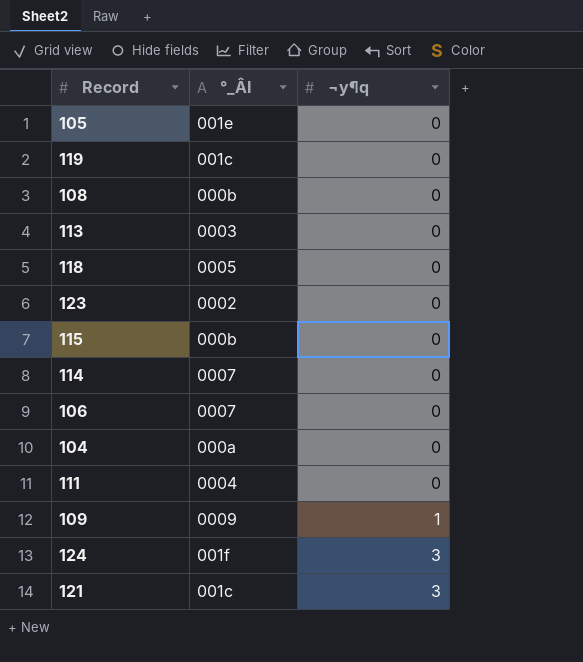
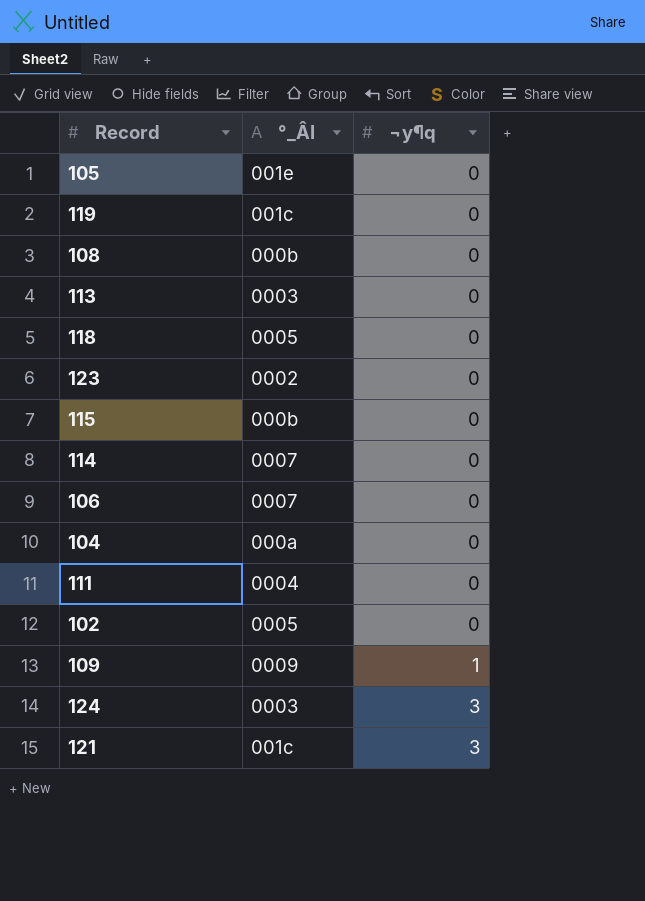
row 102: none -> 0005 | 0
124 | °_ÂI: 001f -> 0003

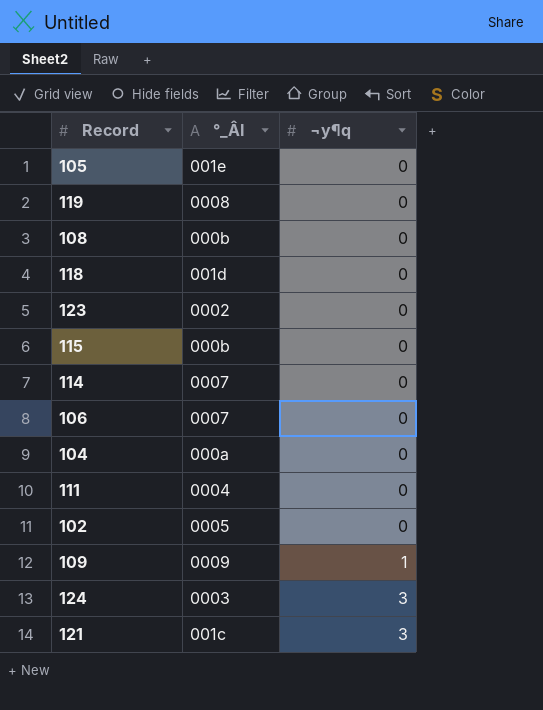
row 113: 0003 | 0 -> none
119 | °_ÂI: 001c -> 0008
118 | °_ÂI: 0005 -> 001d

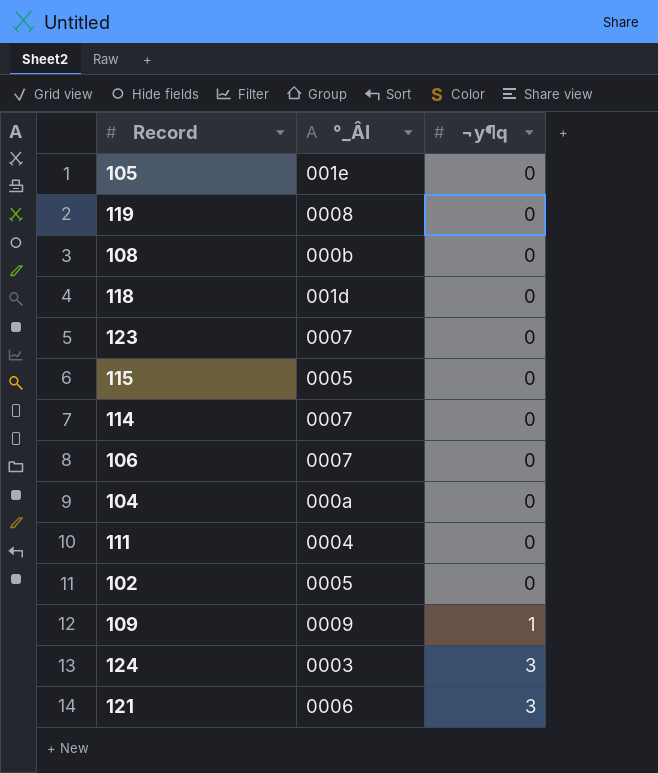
123 | °_ÂI: 0002 -> 0007
115 | °_ÂI: 000b -> 0005
121 | °_ÂI: 001c -> 0006

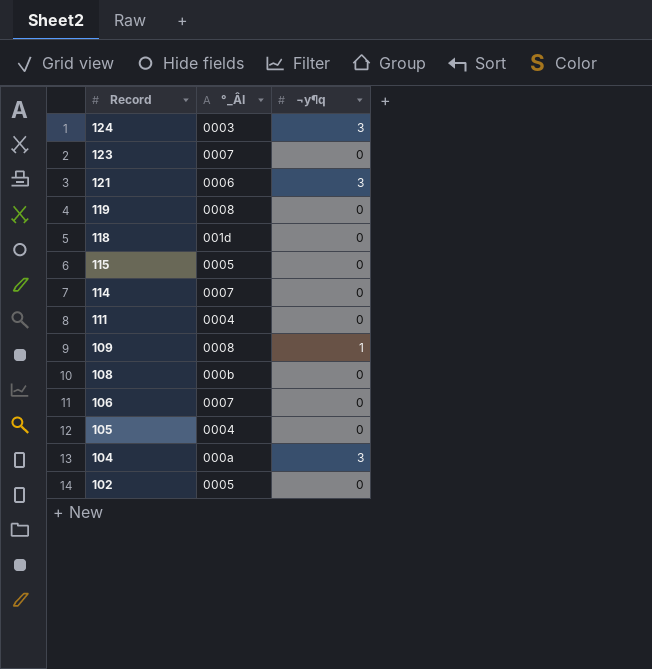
row order: ¬y¶q ascending -> Record descending
109 | °_ÂI: 0009 -> 0008
105 | °_ÂI: 001e -> 0004
104 | ¬y¶q: 0 -> 3

